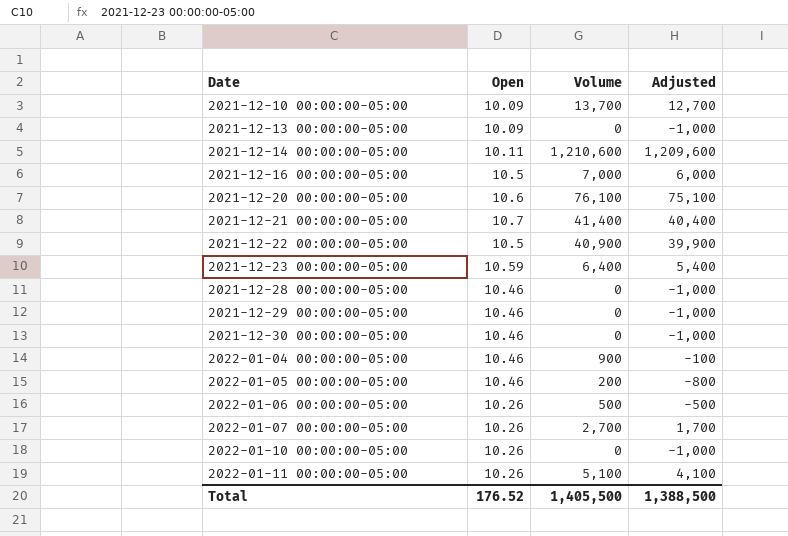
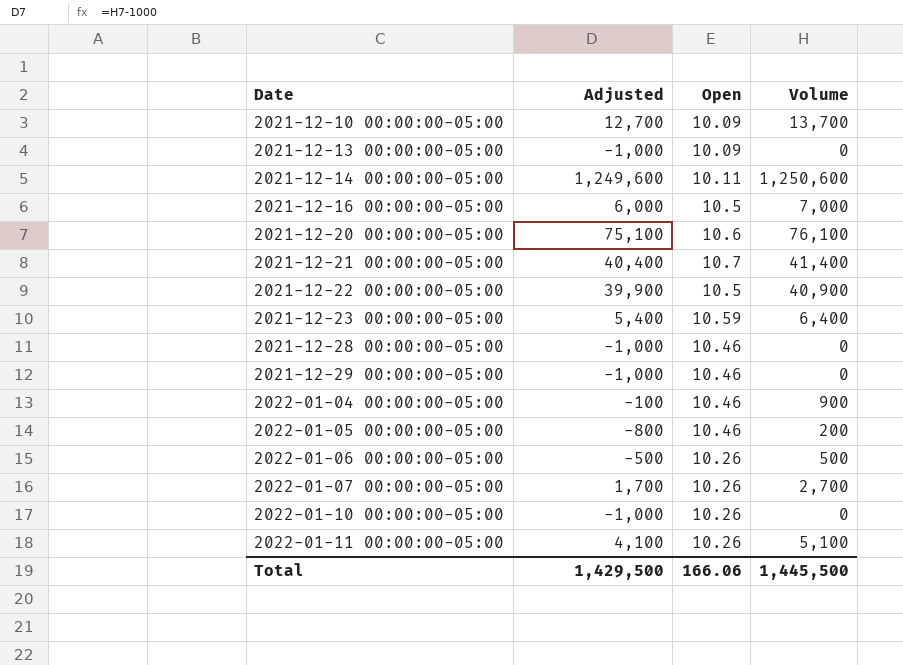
column Adjusted | position: 4 -> 2
row 2021-12-30 00:00:00-05:00: 10.46 | 0 | -1,000 -> none
2021-12-14 00:00:00-05:00 | Adjusted: 1,209,600 -> 1,249,600
2021-12-14 00:00:00-05:00 | Volume: 1,210,600 -> 1,250,600
Total | Adjusted: 1,388,500 -> 1,429,500
Total | Open: 176.52 -> 166.06
Total | Volume: 1,405,500 -> 1,445,500

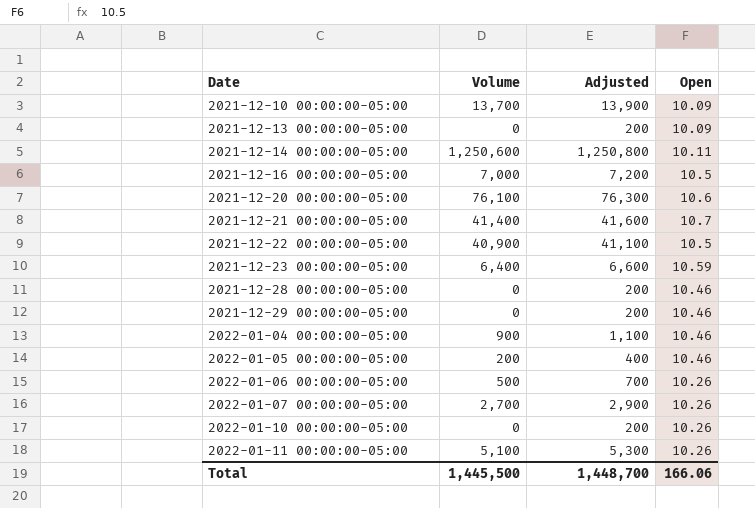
column Volume | position: 4 -> 2
column Adjusted | formula: [Volume] - 1000 -> [Volume] + 200
Total | Adjusted: 1,429,500 -> 1,448,700

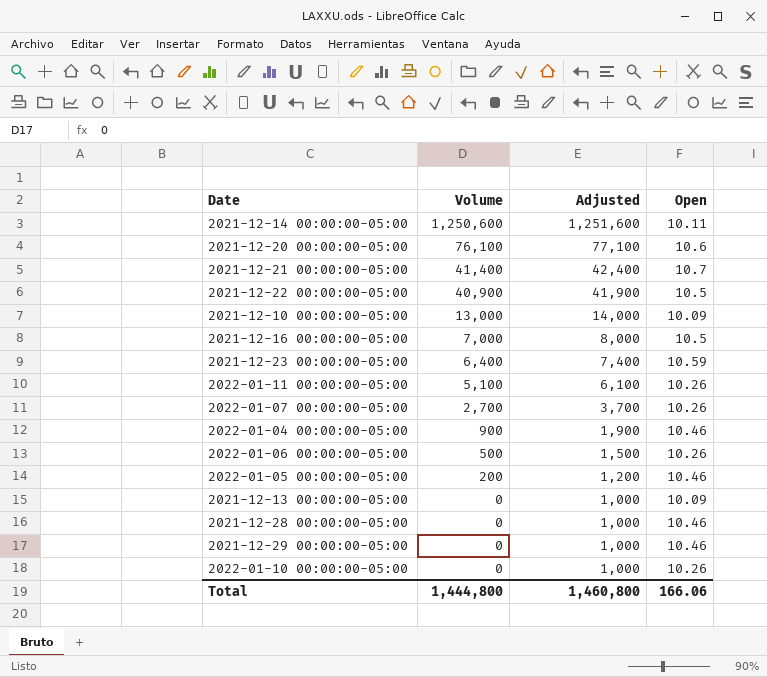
row order: Date ascending -> Volume descending
column Adjusted | formula: [Volume] + 200 -> [Volume] + 1000
2021-12-10 00:00:00-05:00 | Volume: 13,700 -> 13,000
Total | Volume: 1,445,500 -> 1,444,800
Total | Adjusted: 1,448,700 -> 1,460,800

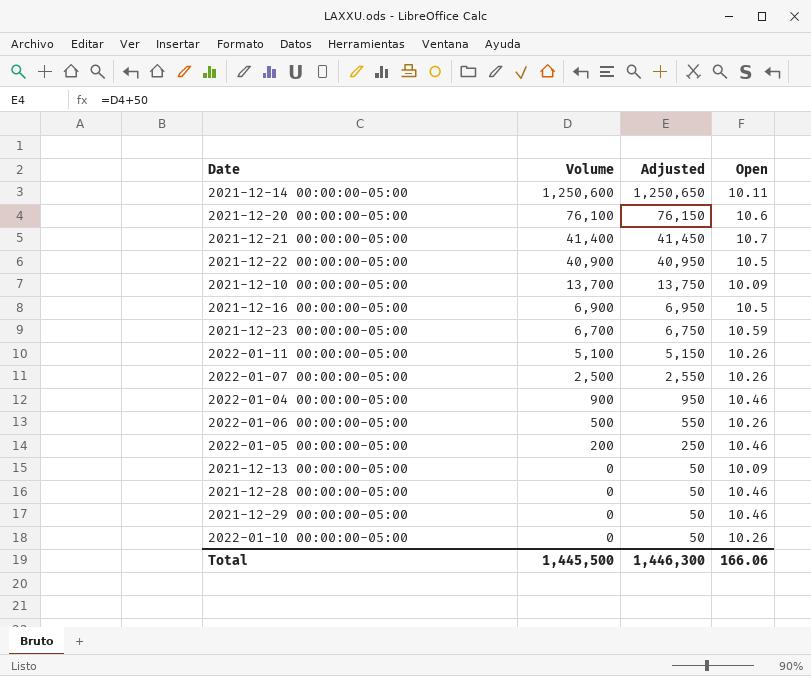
column Adjusted | formula: [Volume] + 1000 -> [Volume] + 50
2021-12-10 00:00:00-05:00 | Volume: 13,000 -> 13,700
2021-12-16 00:00:00-05:00 | Volume: 7,000 -> 6,900
2021-12-23 00:00:00-05:00 | Volume: 6,400 -> 6,700
2022-01-07 00:00:00-05:00 | Volume: 2,700 -> 2,500
Total | Volume: 1,444,800 -> 1,445,500
Total | Adjusted: 1,460,800 -> 1,446,300

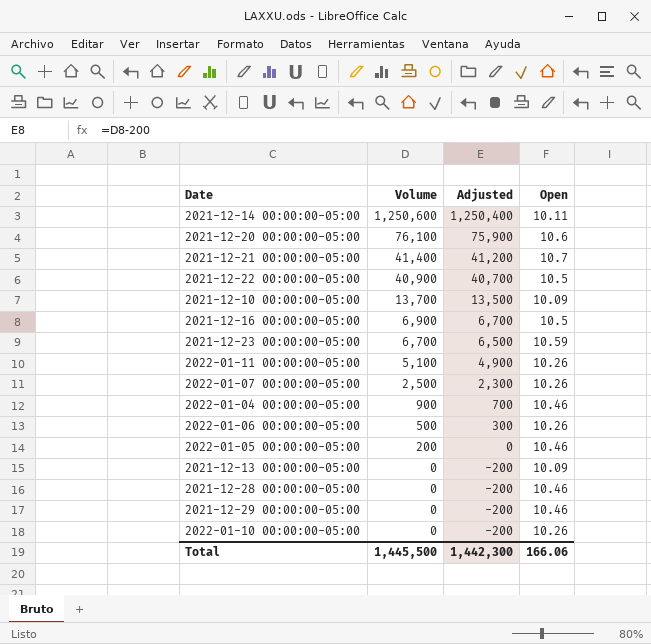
column Adjusted | formula: [Volume] + 50 -> [Volume] - 200
Total | Adjusted: 1,446,300 -> 1,442,300

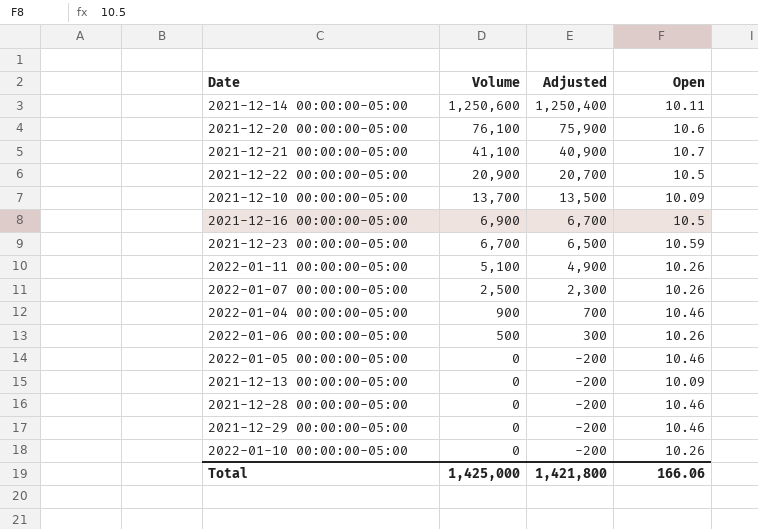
2021-12-21 00:00:00-05:00 | Volume: 41,400 -> 41,100
2021-12-21 00:00:00-05:00 | Adjusted: 41,200 -> 40,900
2021-12-22 00:00:00-05:00 | Volume: 40,900 -> 20,900
2021-12-22 00:00:00-05:00 | Adjusted: 40,700 -> 20,700
2022-01-05 00:00:00-05:00 | Volume: 200 -> 0
2022-01-05 00:00:00-05:00 | Adjusted: 0 -> -200
Total | Volume: 1,445,500 -> 1,425,000
Total | Adjusted: 1,442,300 -> 1,421,800

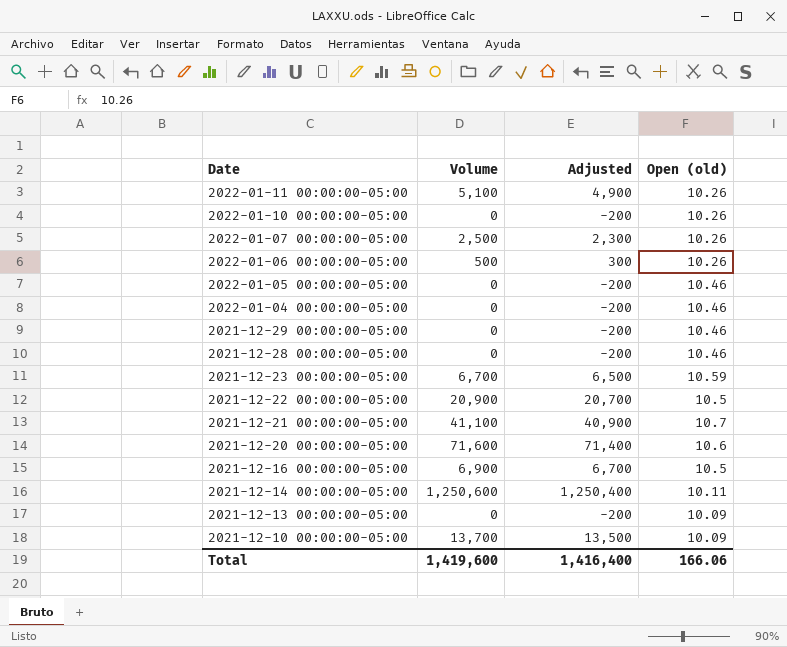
row order: Volume descending -> Date descending
column name: Open -> Open (old)
2022-01-04 00:00:00-05:00 | Volume: 900 -> 0
2022-01-04 00:00:00-05:00 | Adjusted: 700 -> -200
2021-12-20 00:00:00-05:00 | Volume: 76,100 -> 71,600
2021-12-20 00:00:00-05:00 | Adjusted: 75,900 -> 71,400
Total | Volume: 1,425,000 -> 1,419,600
Total | Adjusted: 1,421,800 -> 1,416,400

